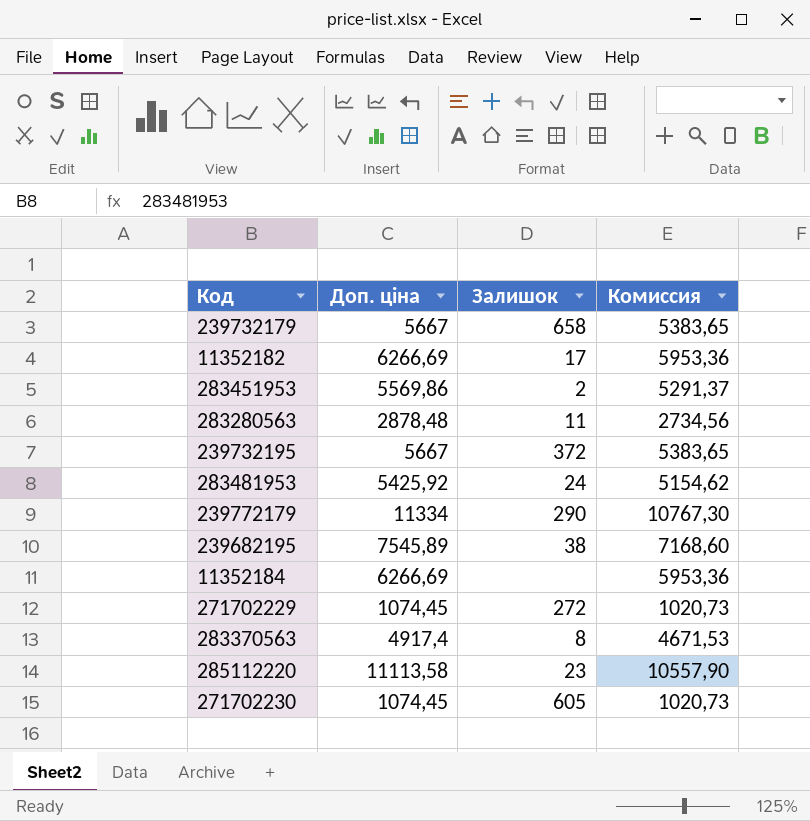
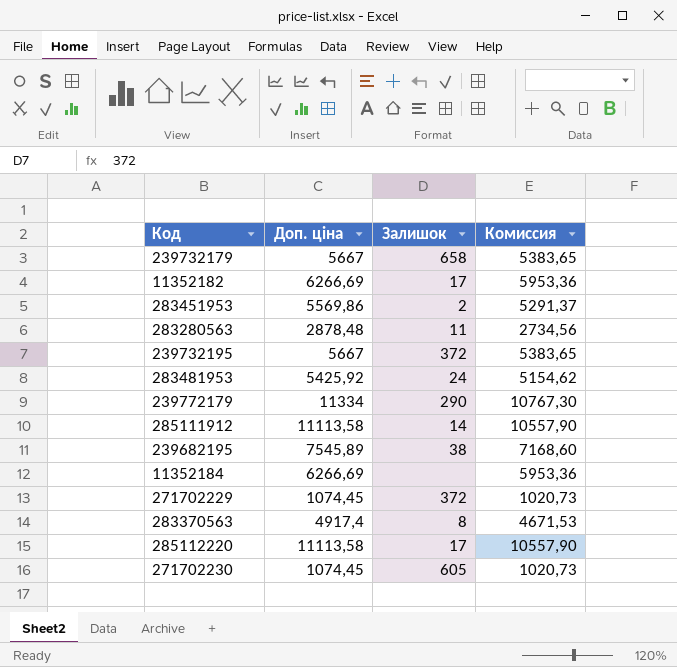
row 285111912: none -> 11113,58 | 14 | 10557,90
271702229 | Залишок: 272 -> 372
285112220 | Залишок: 23 -> 17

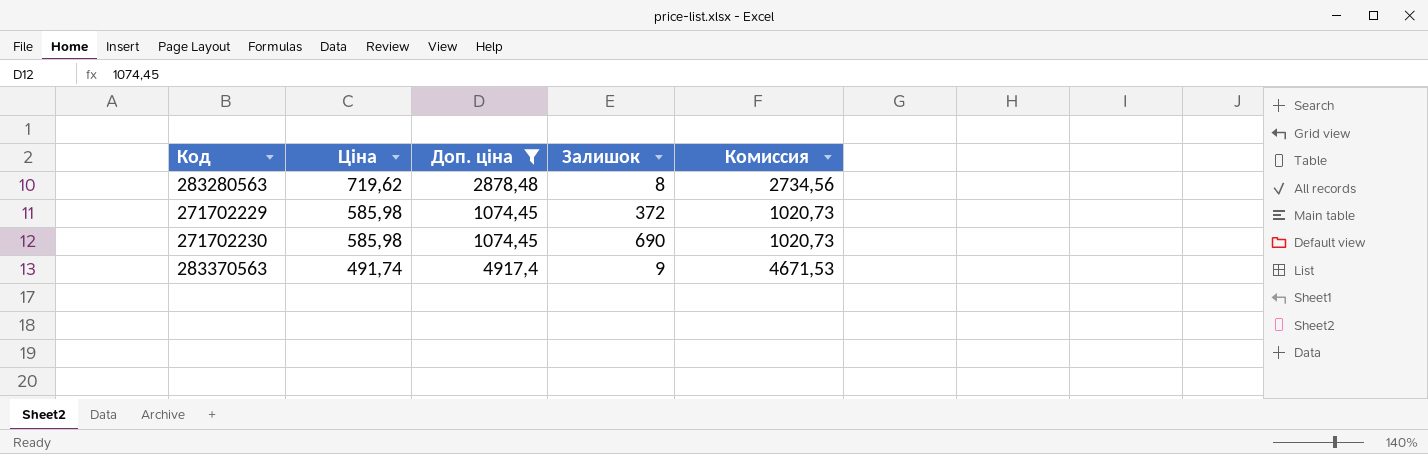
filter: none -> Доп. ціна <= 4917,4
row order: none -> Ціна descending
column Ціна | position: none -> 2
283280563 | Залишок: 11 -> 8
271702230 | Залишок: 605 -> 690
283370563 | Залишок: 8 -> 9

